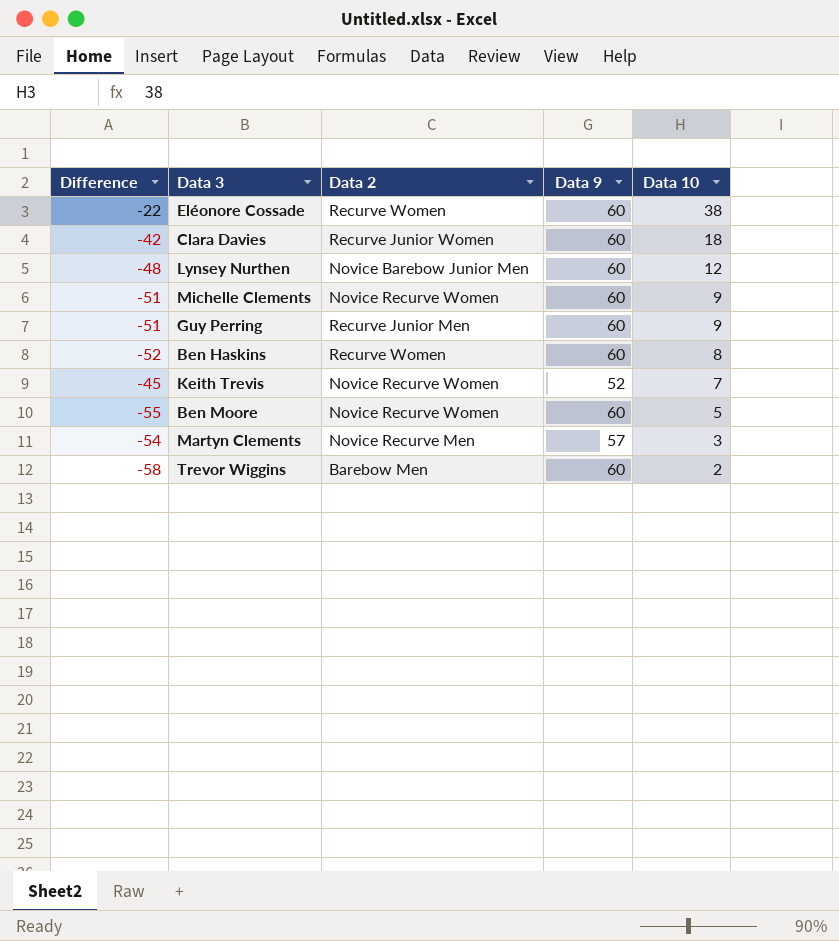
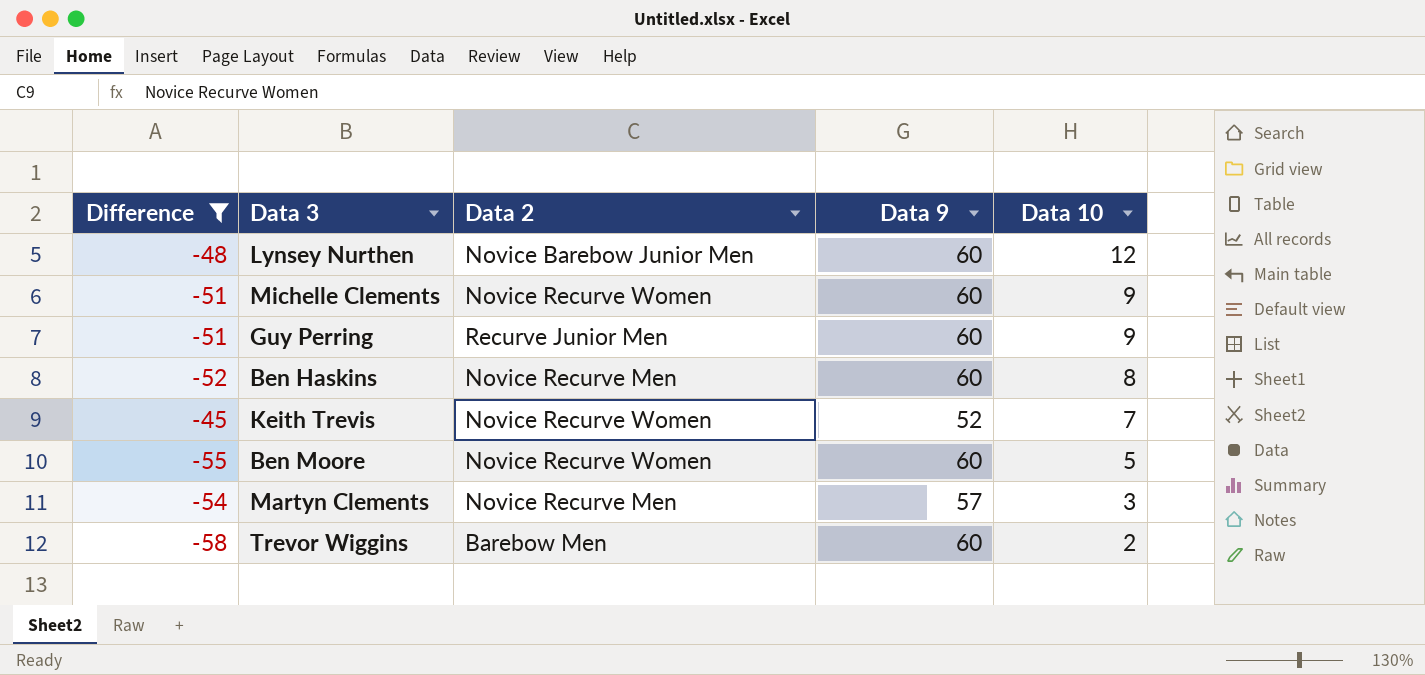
filter: none -> Difference <= -45
Ben Haskins | Data 2: Recurve Women -> Novice Recurve Men

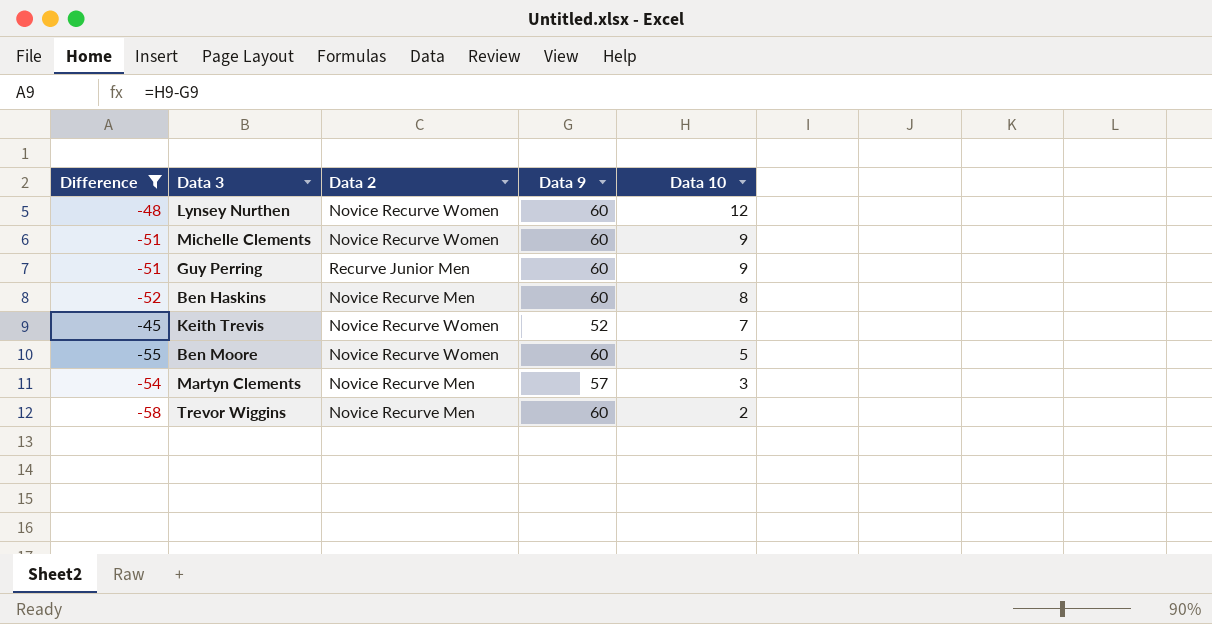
Lynsey Nurthen | Data 2: Novice Barebow Junior Men -> Novice Recurve Women
Trevor Wiggins | Data 2: Barebow Men -> Novice Recurve Men

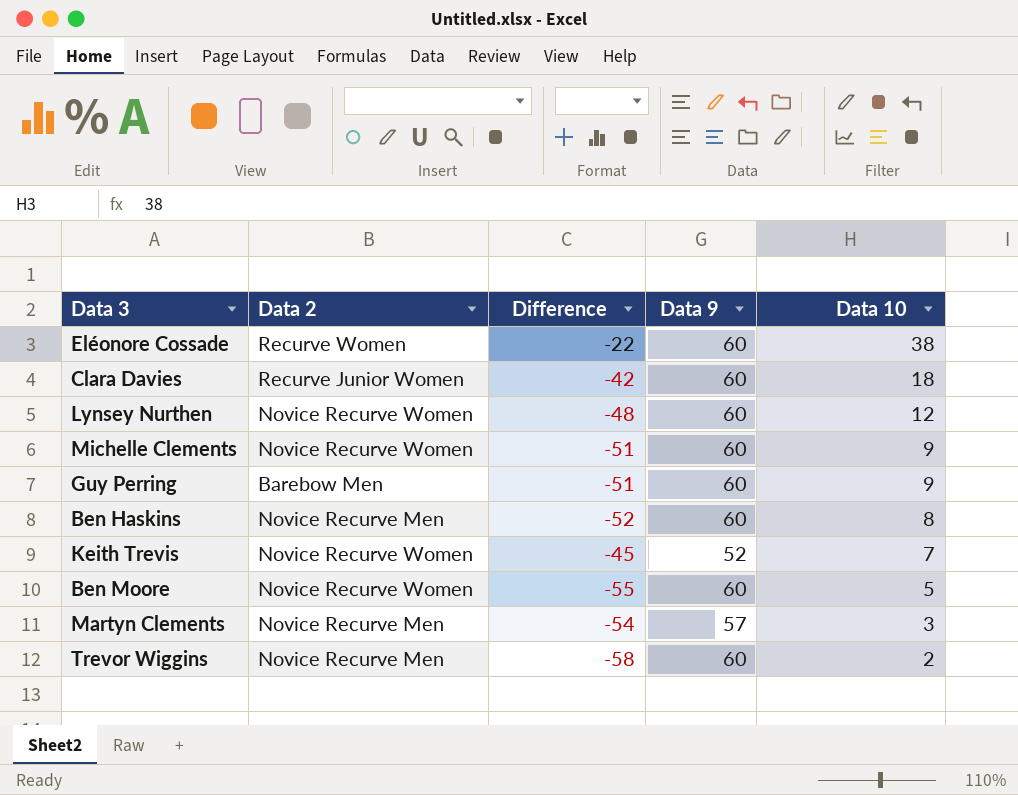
filter: Difference <= -45 -> none
column Difference | position: 1 -> 3
Guy Perring | Data 2: Recurve Junior Men -> Barebow Men

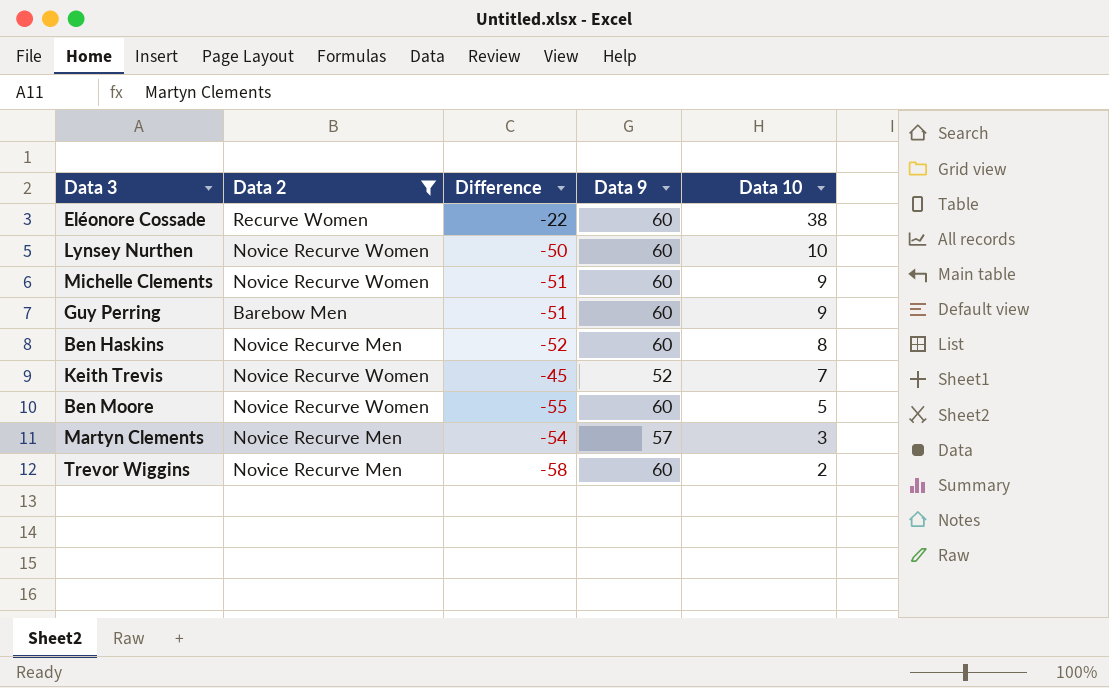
filter: none -> Data 2 != Recurve Junior Women
Lynsey Nurthen | Difference: -48 -> -50
Lynsey Nurthen | Data 10: 12 -> 10

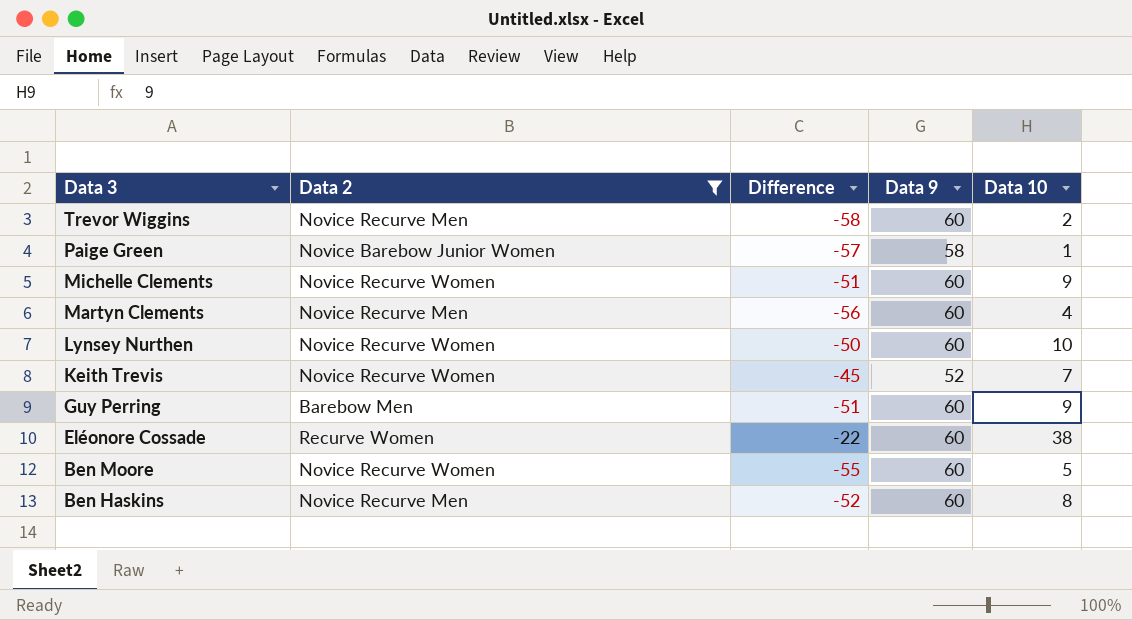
row order: Data 10 descending -> Data 3 descending
row Paige Green: none -> Novice Barebow Junior Women | -57 | 58 | 1
Martyn Clements | Difference: -54 -> -56
Martyn Clements | Data 9: 57 -> 60
Martyn Clements | Data 10: 3 -> 4

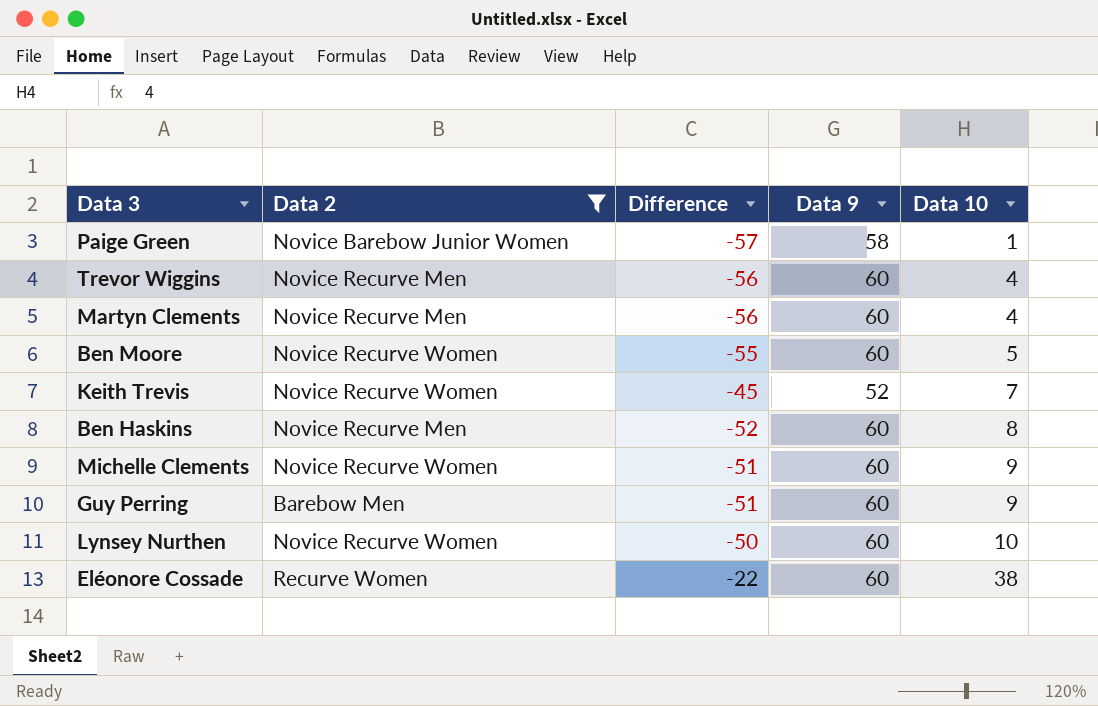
row order: Data 3 descending -> Data 10 ascending
Trevor Wiggins | Difference: -58 -> -56
Trevor Wiggins | Data 10: 2 -> 4

